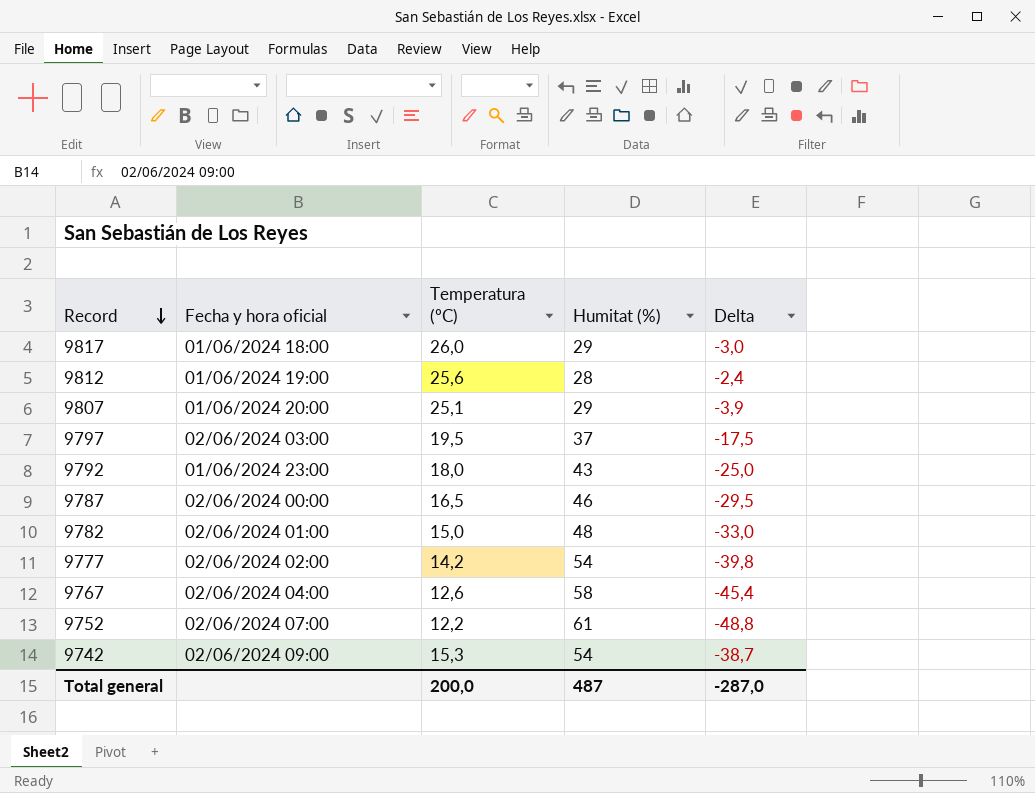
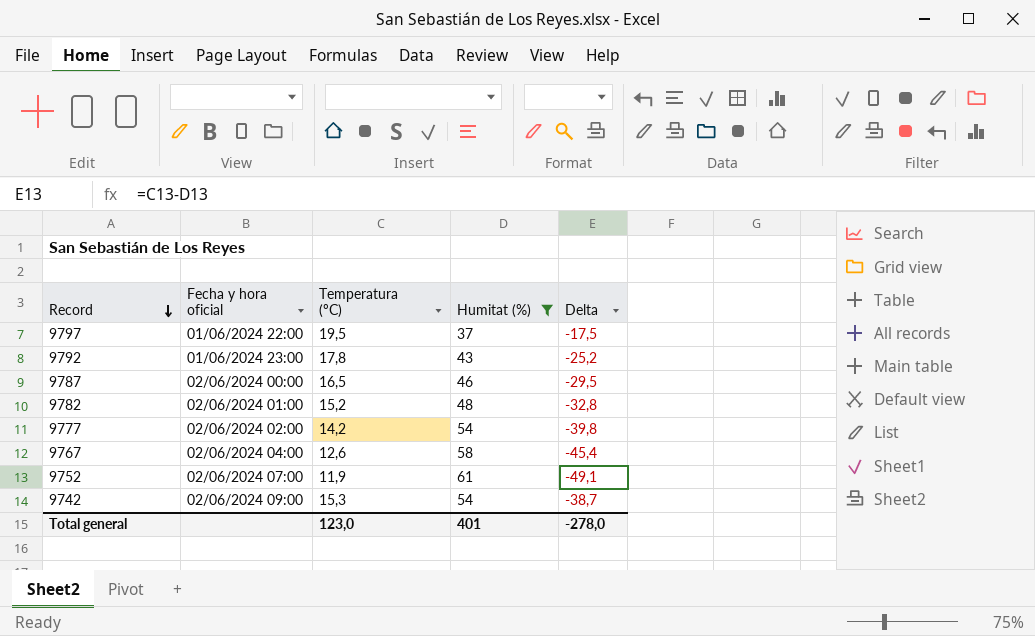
filter: none -> Humitat (%) >= 37
9797 | Fecha y hora oficial: 02/06/2024 03:00 -> 01/06/2024 22:00
9792 | Temperatura (ºC): 18,0 -> 17,8
9792 | Delta: -25,0 -> -25,2
9782 | Temperatura (ºC): 15,0 -> 15,2
9782 | Delta: -33,0 -> -32,8
9752 | Temperatura (ºC): 12,2 -> 11,9
9752 | Delta: -48,8 -> -49,1
Total general | Temperatura (ºC): 200,0 -> 123,0
Total general | Humitat (%): 487 -> 401
Total general | Delta: -287,0 -> -278,0

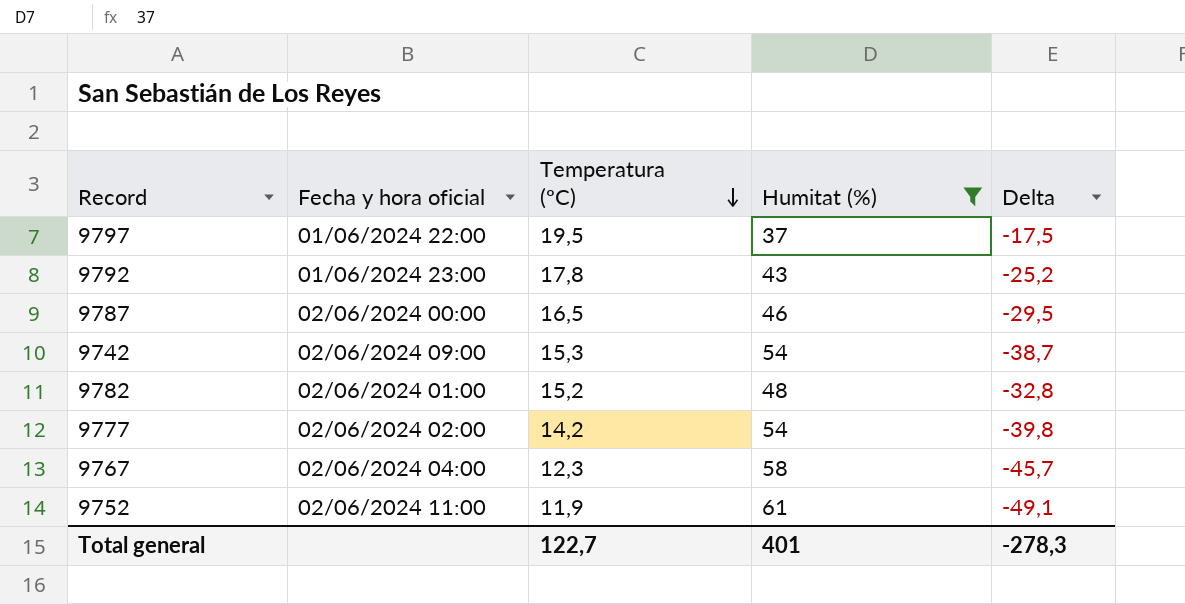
row order: Record descending -> Temperatura (ºC) descending
9767 | Temperatura (ºC): 12,6 -> 12,3
9767 | Delta: -45,4 -> -45,7
9752 | Fecha y hora oficial: 02/06/2024 07:00 -> 02/06/2024 11:00
Total general | Temperatura (ºC): 123,0 -> 122,7
Total general | Delta: -278,0 -> -278,3

